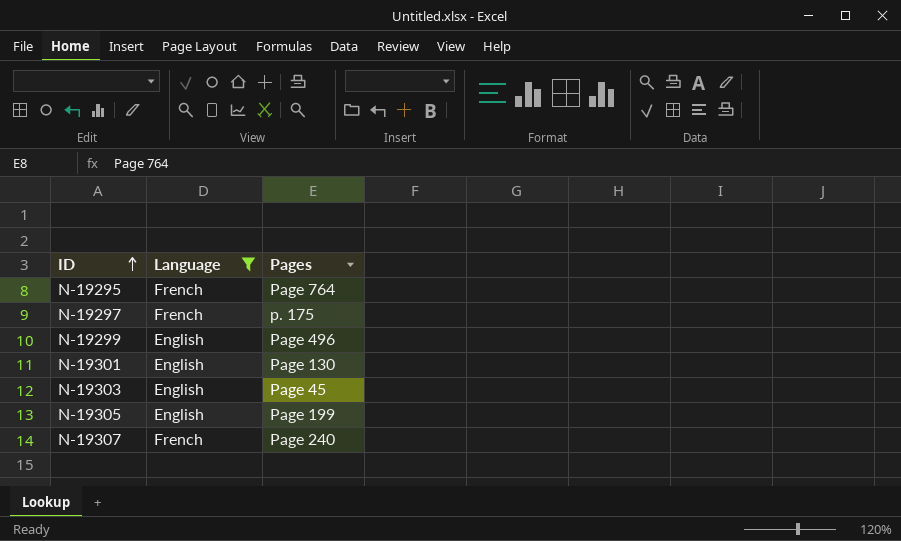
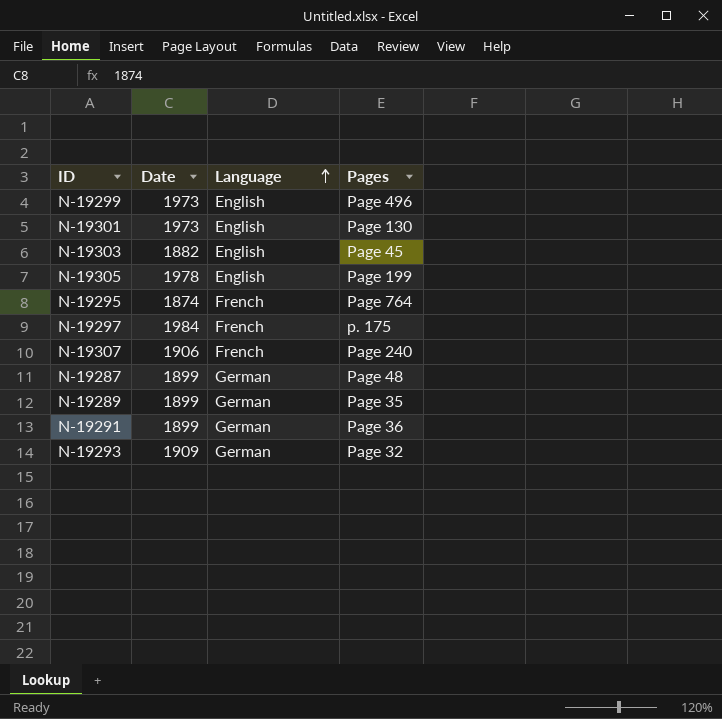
filter: Language != German -> none
row order: ID ascending -> Language ascending
column Date | position: none -> 2

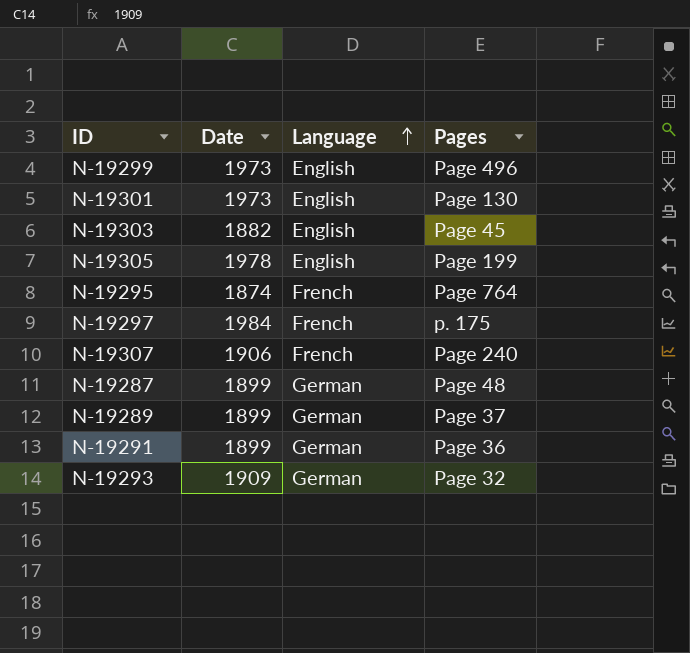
N-19289 | Pages: Page 35 -> Page 37

